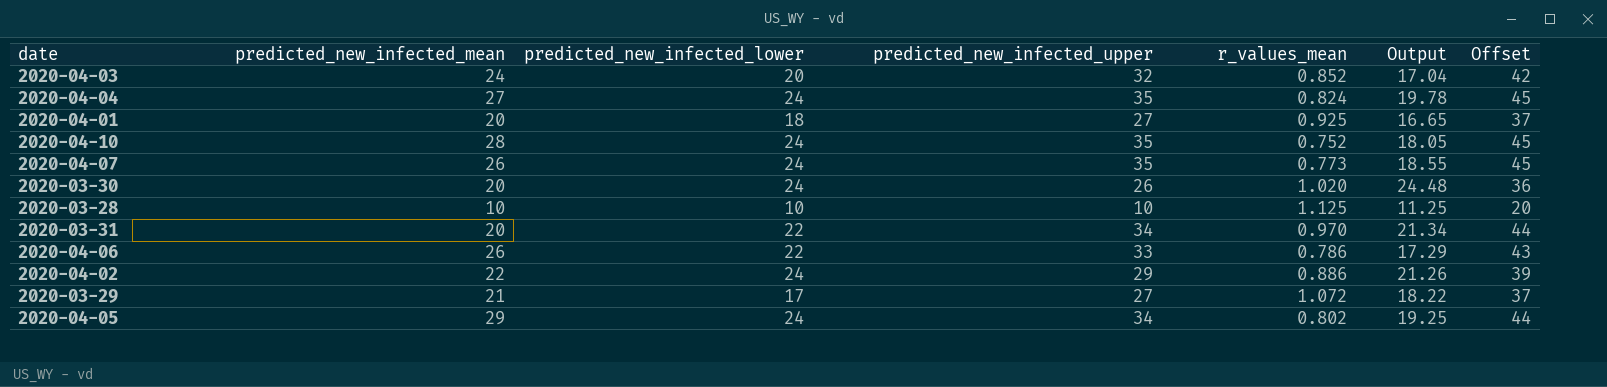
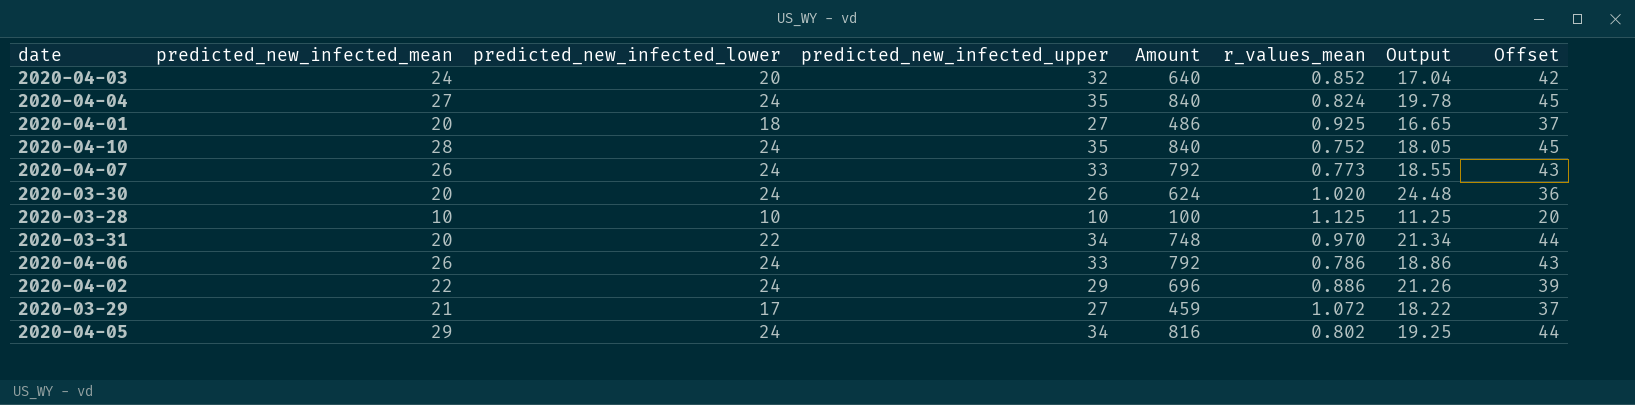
column Amount | formula: none -> [predicted_new_infected_lower] * [predicted_new_infected_upper]
2020-04-07 | predicted_new_infected_upper: 35 -> 33
2020-04-07 | Offset: 45 -> 43
2020-04-06 | predicted_new_infected_lower: 22 -> 24
2020-04-06 | Output: 17.29 -> 18.86

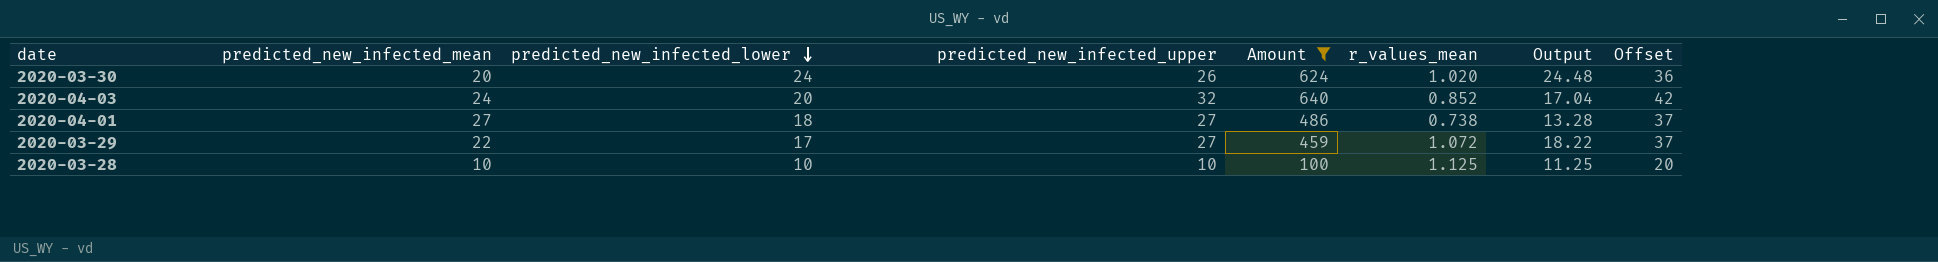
filter: none -> Amount <= 640
row order: none -> predicted_new_infected_lower descending
2020-04-01 | predicted_new_infected_mean: 20 -> 27
2020-04-01 | r_values_mean: 0.925 -> 0.738
2020-04-01 | Output: 16.65 -> 13.28
2020-03-29 | predicted_new_infected_mean: 21 -> 22

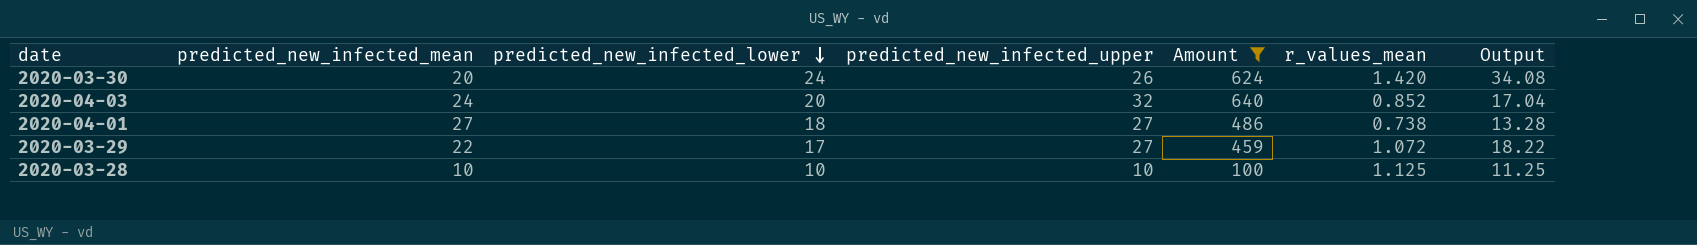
column Offset | formula: [predicted_new_infected_upper] + 10 -> none
2020-03-30 | r_values_mean: 1.020 -> 1.420
2020-03-30 | Output: 24.48 -> 34.08

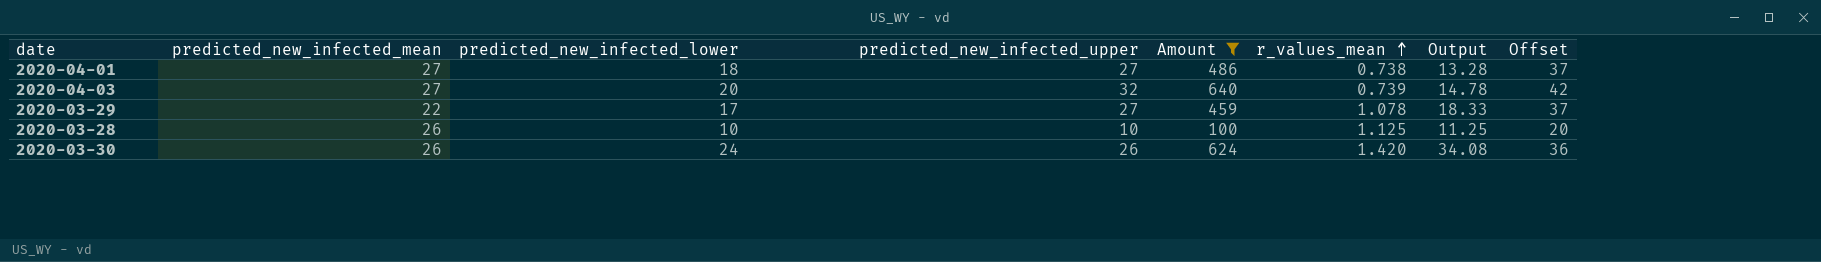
row order: predicted_new_infected_lower descending -> r_values_mean ascending
column Offset | formula: none -> [predicted_new_infected_upper] + 10
2020-04-03 | predicted_new_infected_mean: 24 -> 27
2020-04-03 | r_values_mean: 0.852 -> 0.739
2020-04-03 | Output: 17.04 -> 14.78
2020-03-29 | r_values_mean: 1.072 -> 1.078
2020-03-29 | Output: 18.22 -> 18.33
2020-03-28 | predicted_new_infected_mean: 10 -> 26
2020-03-30 | predicted_new_infected_mean: 20 -> 26

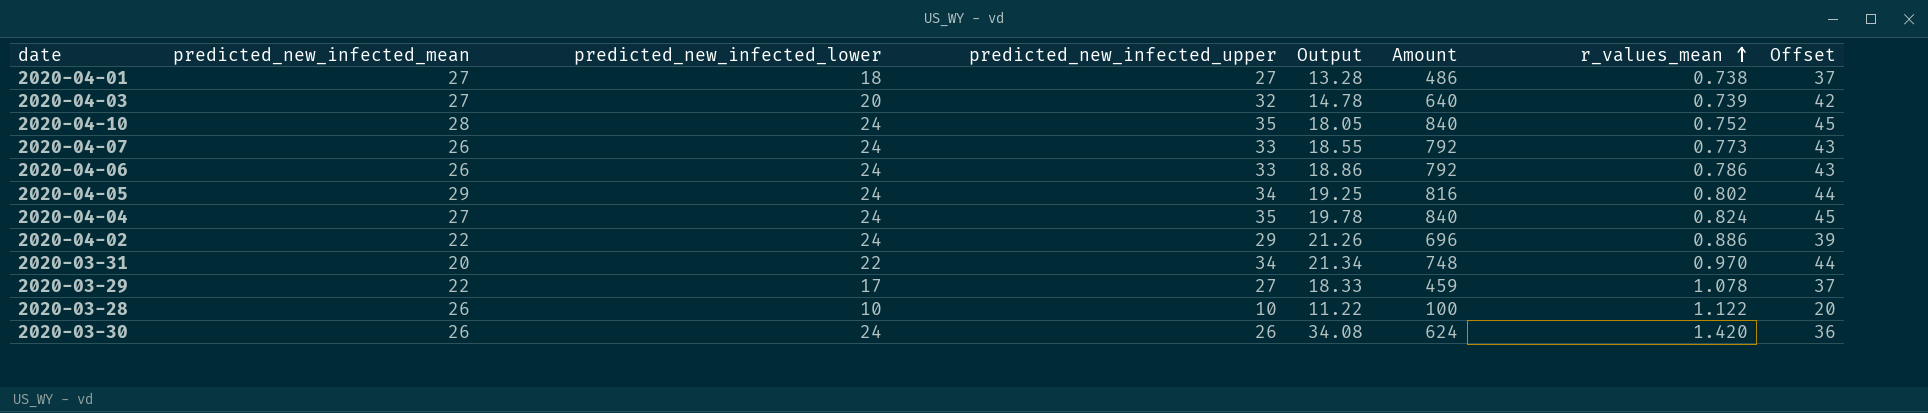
filter: Amount <= 640 -> none
column Output | position: 7 -> 5
2020-03-28 | Output: 11.25 -> 11.22
2020-03-28 | r_values_mean: 1.125 -> 1.122

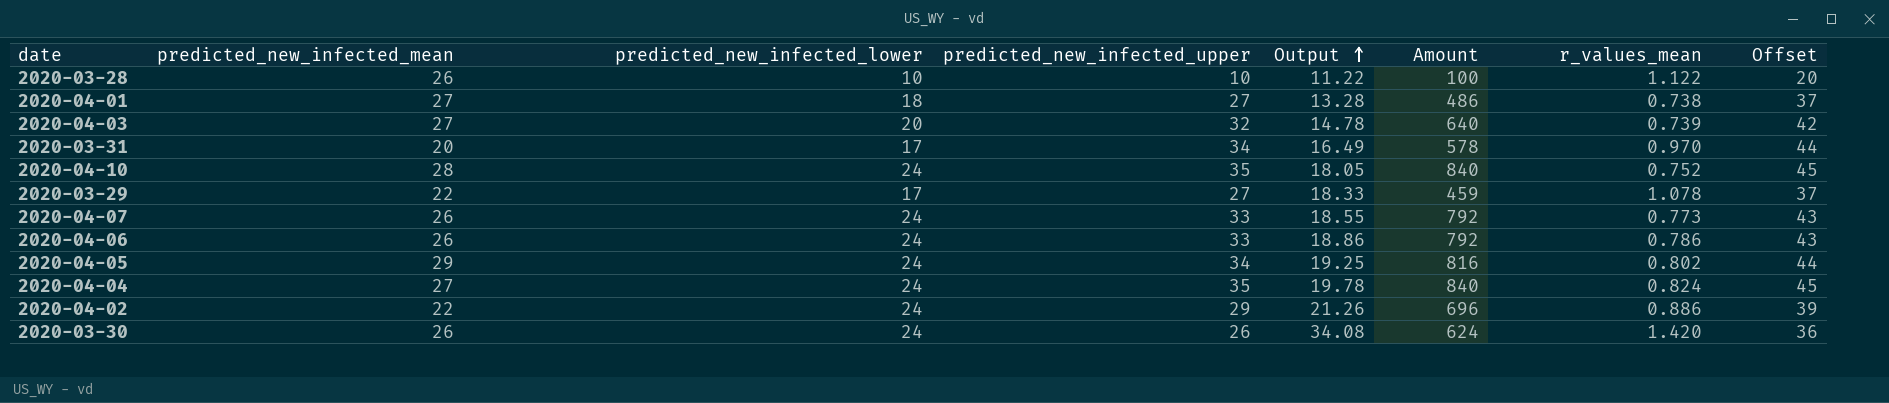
row order: r_values_mean ascending -> Output ascending
2020-03-31 | predicted_new_infected_lower: 22 -> 17
2020-03-31 | Output: 21.34 -> 16.49
2020-03-31 | Amount: 748 -> 578

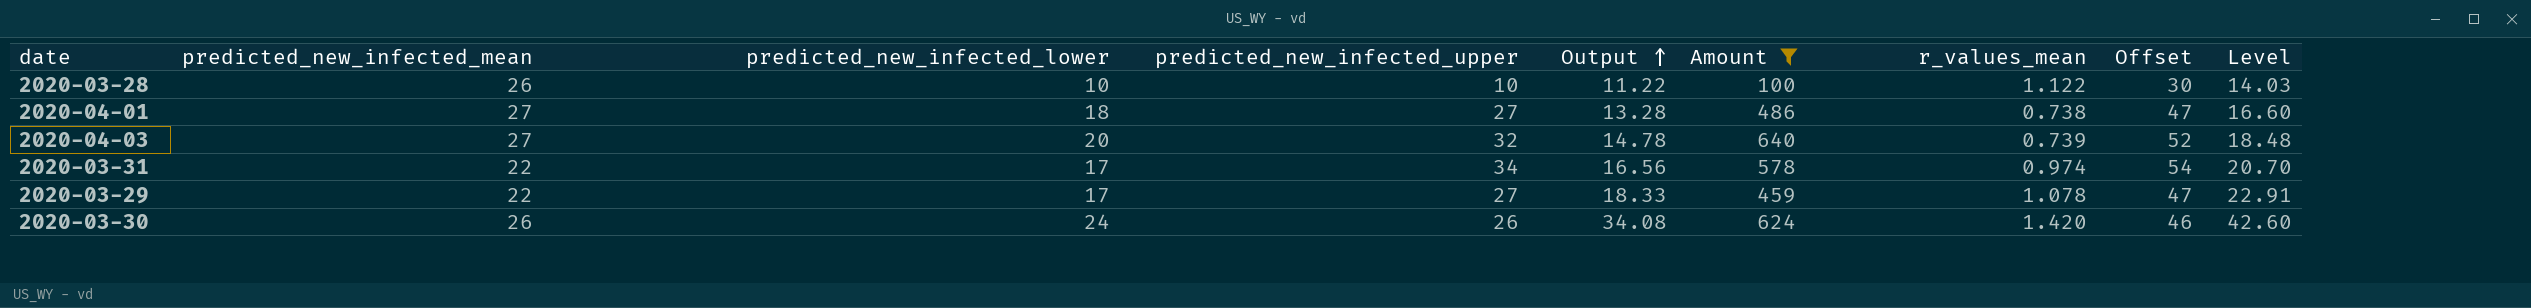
filter: none -> Amount <= 640
column Offset | formula: [predicted_new_infected_upper] + 10 -> [predicted_new_infected_upper] + 20
column Level | formula: none -> [Output] * 1.25
2020-03-31 | predicted_new_infected_mean: 20 -> 22
2020-03-31 | Output: 16.49 -> 16.56
2020-03-31 | r_values_mean: 0.970 -> 0.974

